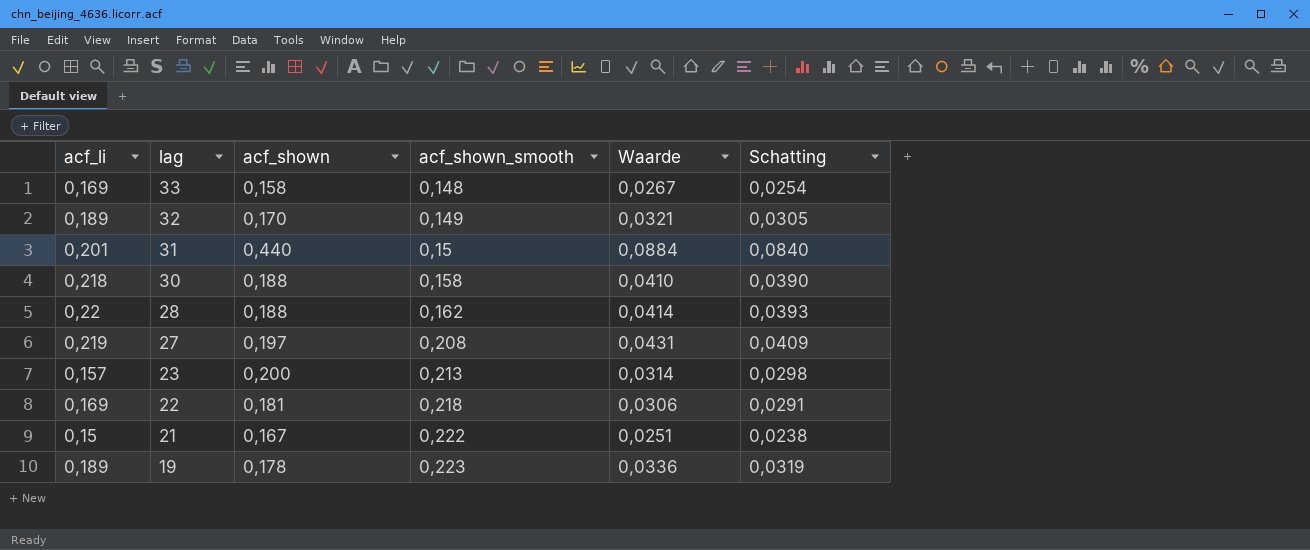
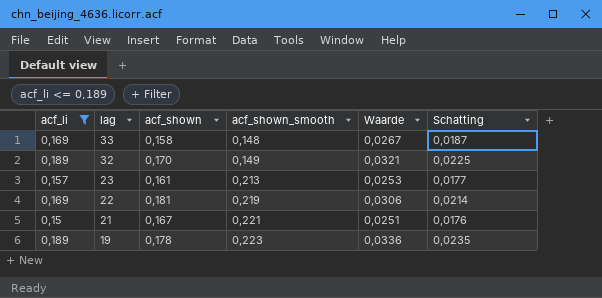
filter: none -> acf_li <= 0,189
column Schatting | formula: [Waarde] * 0,95 -> [Waarde] * 0,7
23 | acf_shown: 0,200 -> 0,161
23 | Waarde: 0,0314 -> 0,0253
22 | acf_shown_smooth: 0,218 -> 0,219
21 | acf_shown_smooth: 0,222 -> 0,221

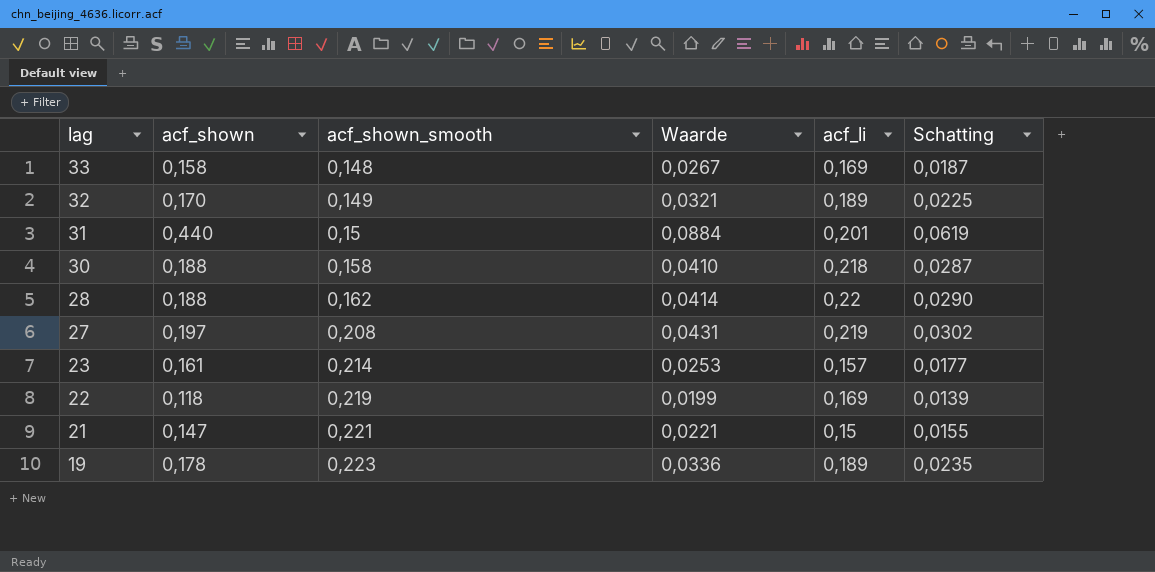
filter: acf_li <= 0,189 -> none
column acf_li | position: 1 -> 5
23 | acf_shown_smooth: 0,213 -> 0,214
22 | acf_shown: 0,181 -> 0,118
22 | Waarde: 0,0306 -> 0,0199
22 | Schatting: 0,0214 -> 0,0139
21 | acf_shown: 0,167 -> 0,147
21 | Waarde: 0,0251 -> 0,0221
21 | Schatting: 0,0176 -> 0,0155

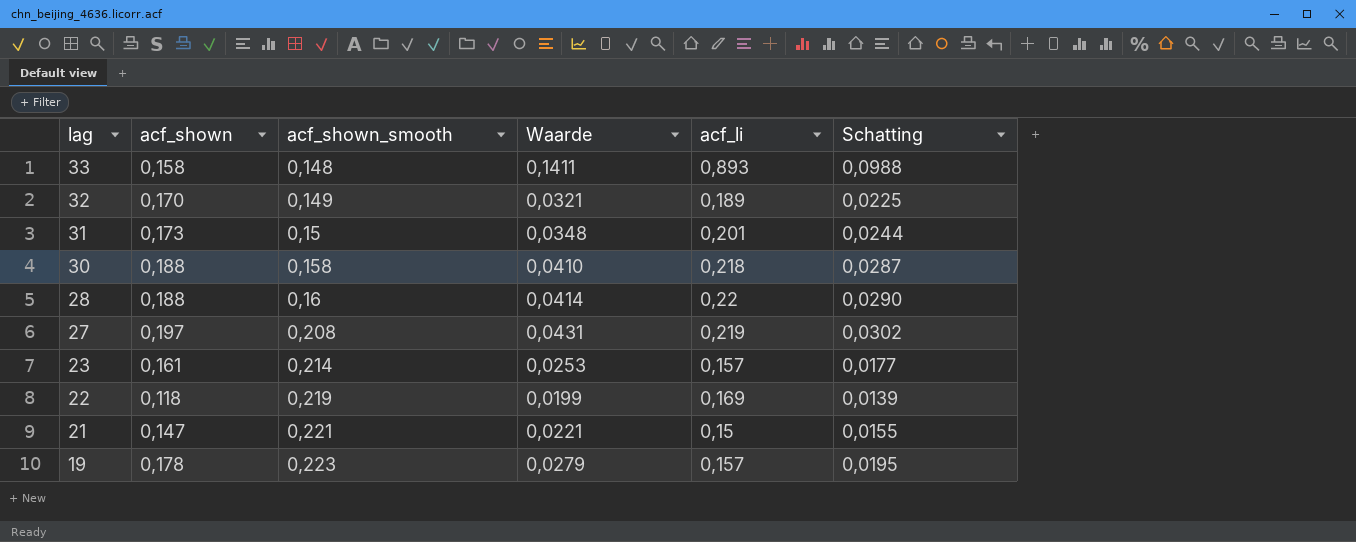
33 | Waarde: 0,0267 -> 0,1411
33 | acf_li: 0,169 -> 0,893
33 | Schatting: 0,0187 -> 0,0988
31 | acf_shown: 0,440 -> 0,173
31 | Waarde: 0,0884 -> 0,0348
31 | Schatting: 0,0619 -> 0,0244
28 | acf_shown_smooth: 0,162 -> 0,16
19 | Waarde: 0,0336 -> 0,0279
19 | acf_li: 0,189 -> 0,157
19 | Schatting: 0,0235 -> 0,0195

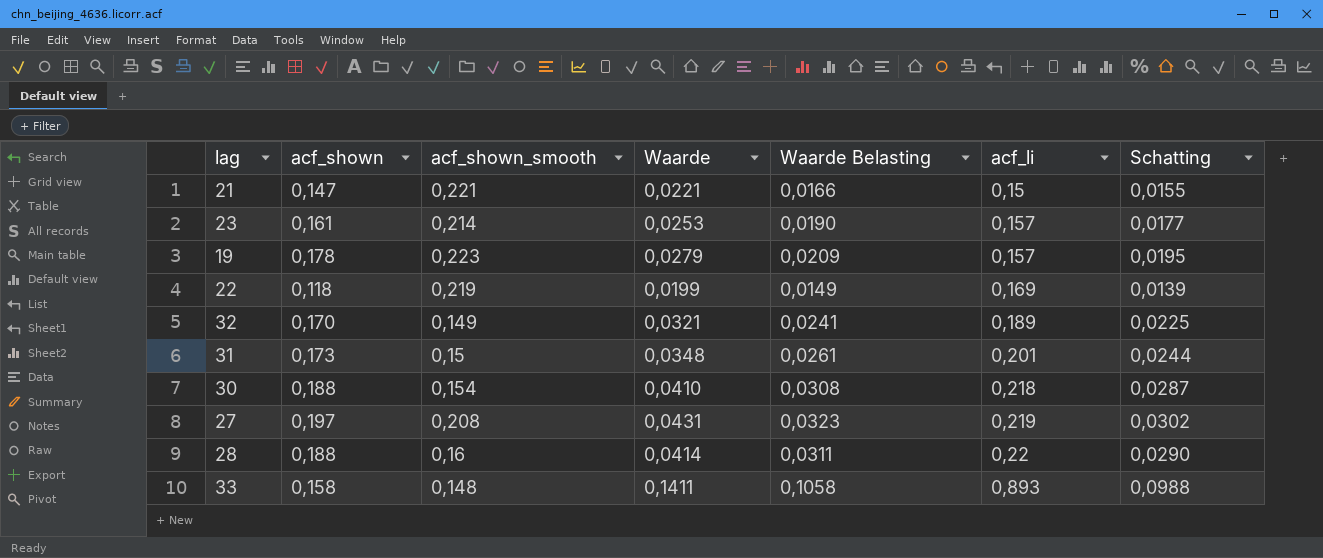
row order: lag descending -> acf_li ascending
column Waarde Belasting | formula: none -> [Waarde] * 0,75
30 | acf_shown_smooth: 0,158 -> 0,154

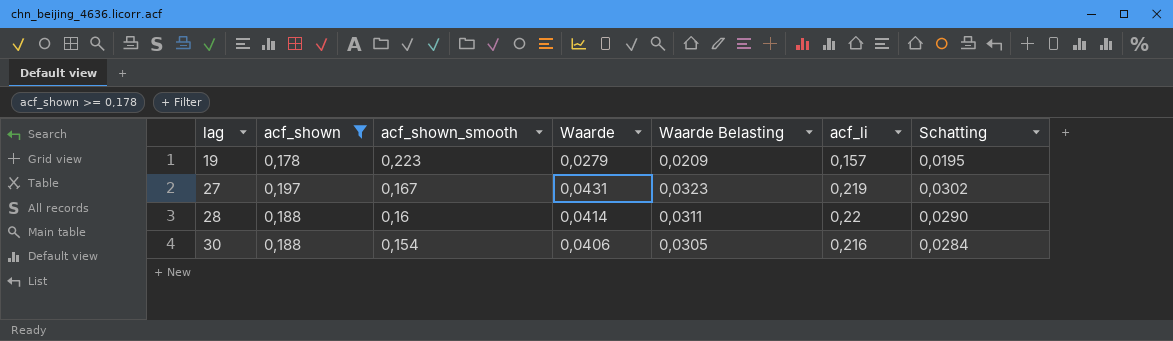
filter: none -> acf_shown >= 0,178
row order: acf_li ascending -> lag ascending
27 | acf_shown_smooth: 0,208 -> 0,167
30 | Waarde: 0,0410 -> 0,0406
30 | Waarde Belasting: 0,0308 -> 0,0305
30 | acf_li: 0,218 -> 0,216
30 | Schatting: 0,0287 -> 0,0284

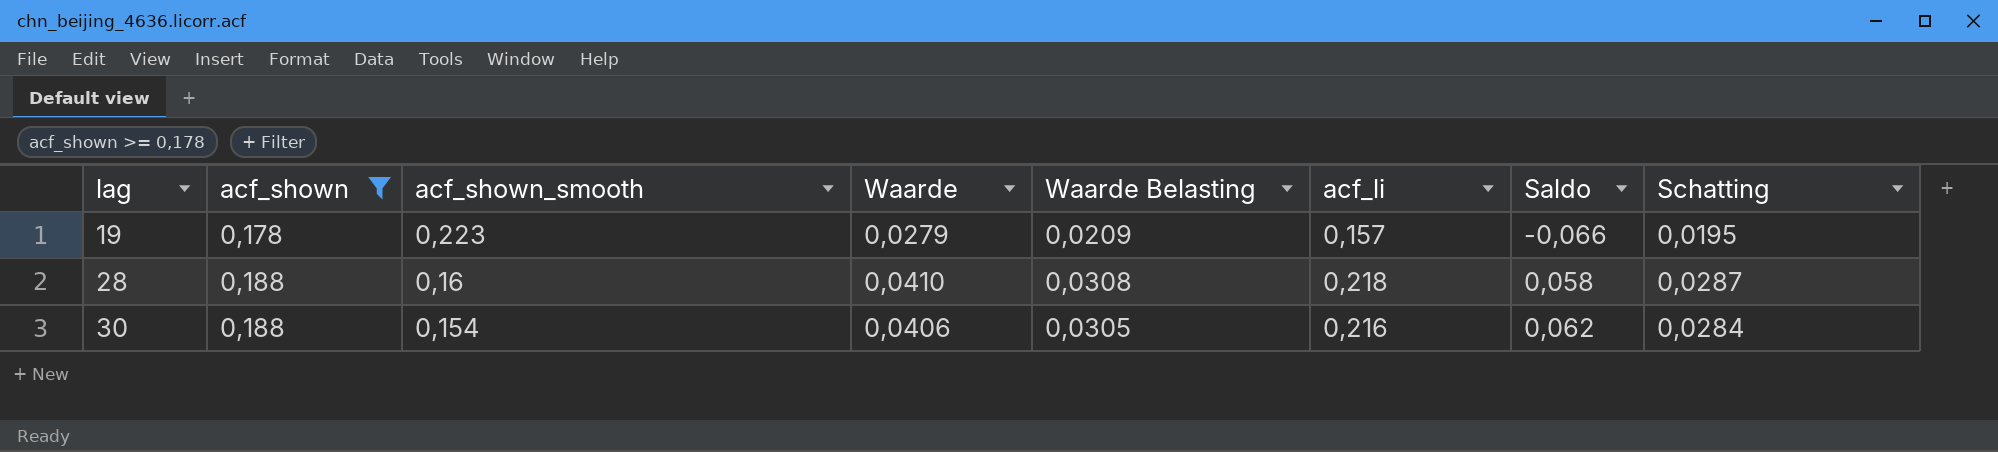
column Saldo | formula: none -> [acf_li] - [acf_shown_smooth]
row 27: 0,197 | 0,167 | 0,0431 | 0,0323 | 0,219 | 0,0302 -> none
28 | Waarde: 0,0414 -> 0,0410
28 | Waarde Belasting: 0,0311 -> 0,0308
28 | acf_li: 0,22 -> 0,218
28 | Schatting: 0,0290 -> 0,0287

